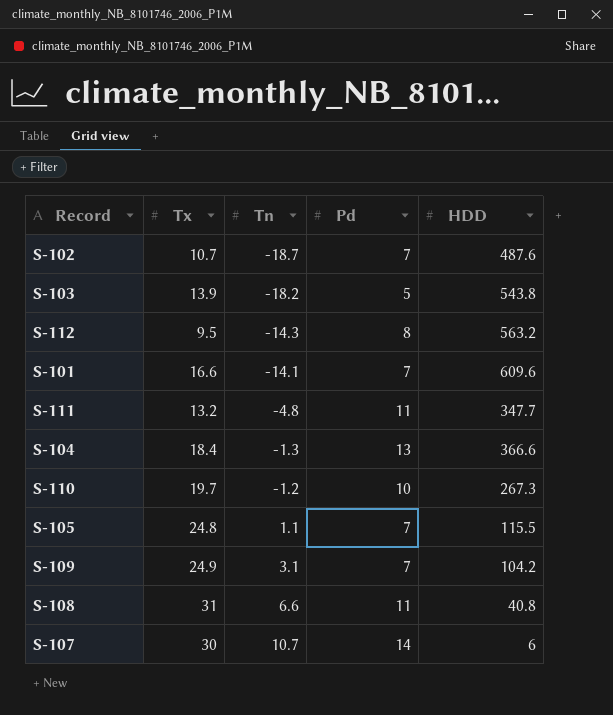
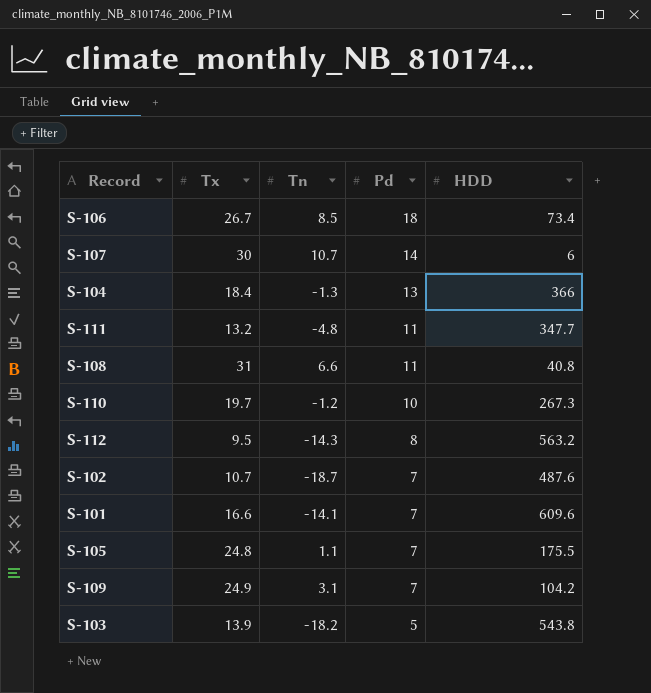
row order: Tn ascending -> Pd descending
row S-106: none -> 26.7 | 8.5 | 18 | 73.4
S-104 | HDD: 366.6 -> 366
S-105 | HDD: 115.5 -> 175.5

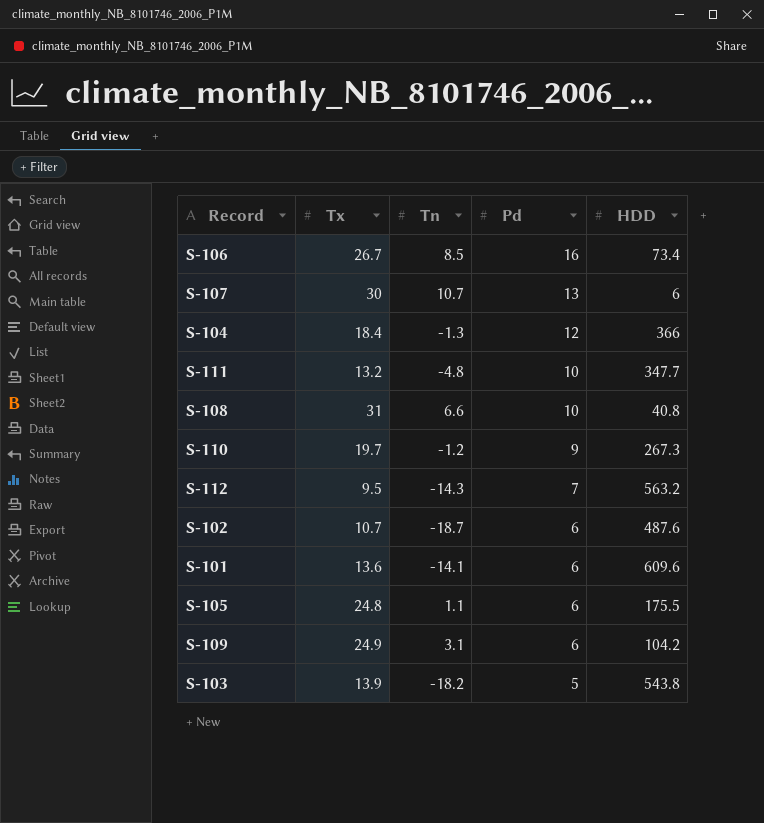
S-106 | Pd: 18 -> 16
S-107 | Pd: 14 -> 13
S-104 | Pd: 13 -> 12
S-111 | Pd: 11 -> 10
S-108 | Pd: 11 -> 10
S-110 | Pd: 10 -> 9
S-112 | Pd: 8 -> 7
S-102 | Pd: 7 -> 6
S-101 | Tx: 16.6 -> 13.6
S-101 | Pd: 7 -> 6
S-105 | Pd: 7 -> 6
S-109 | Pd: 7 -> 6

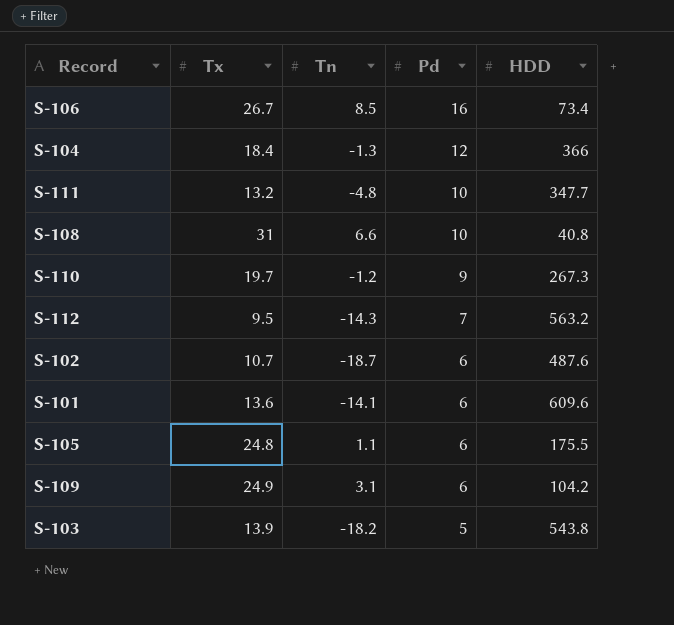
row S-107: 30 | 10.7 | 13 | 6 -> none

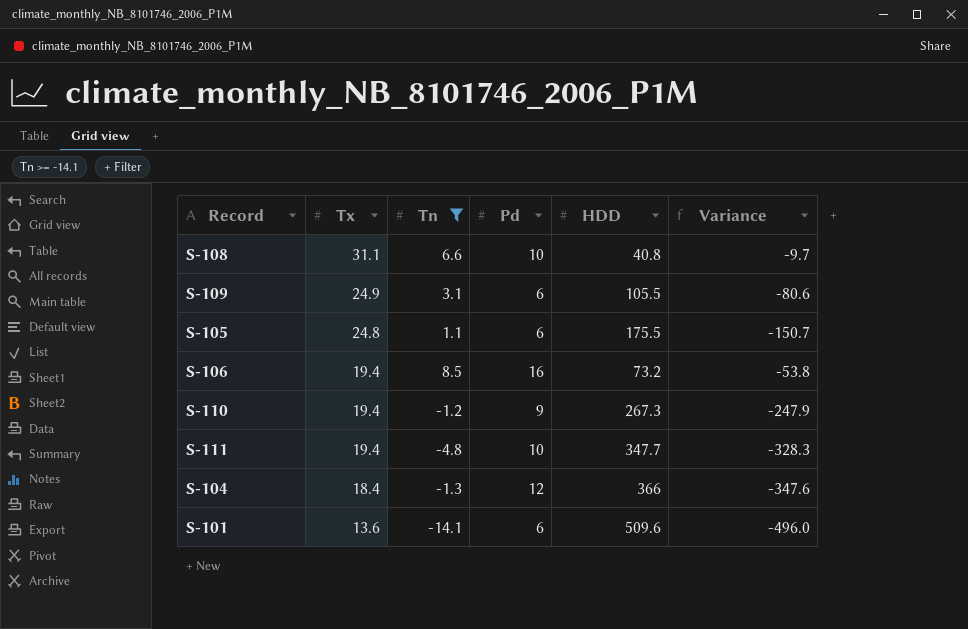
filter: none -> Tn >= -14.1
row order: Pd descending -> Tx descending
column Variance | formula: none -> [Tx] - [HDD]
S-108 | Tx: 31 -> 31.1
S-109 | HDD: 104.2 -> 105.5
S-106 | Tx: 26.7 -> 19.4
S-106 | HDD: 73.4 -> 73.2
S-110 | Tx: 19.7 -> 19.4
S-111 | Tx: 13.2 -> 19.4
S-101 | HDD: 609.6 -> 509.6

